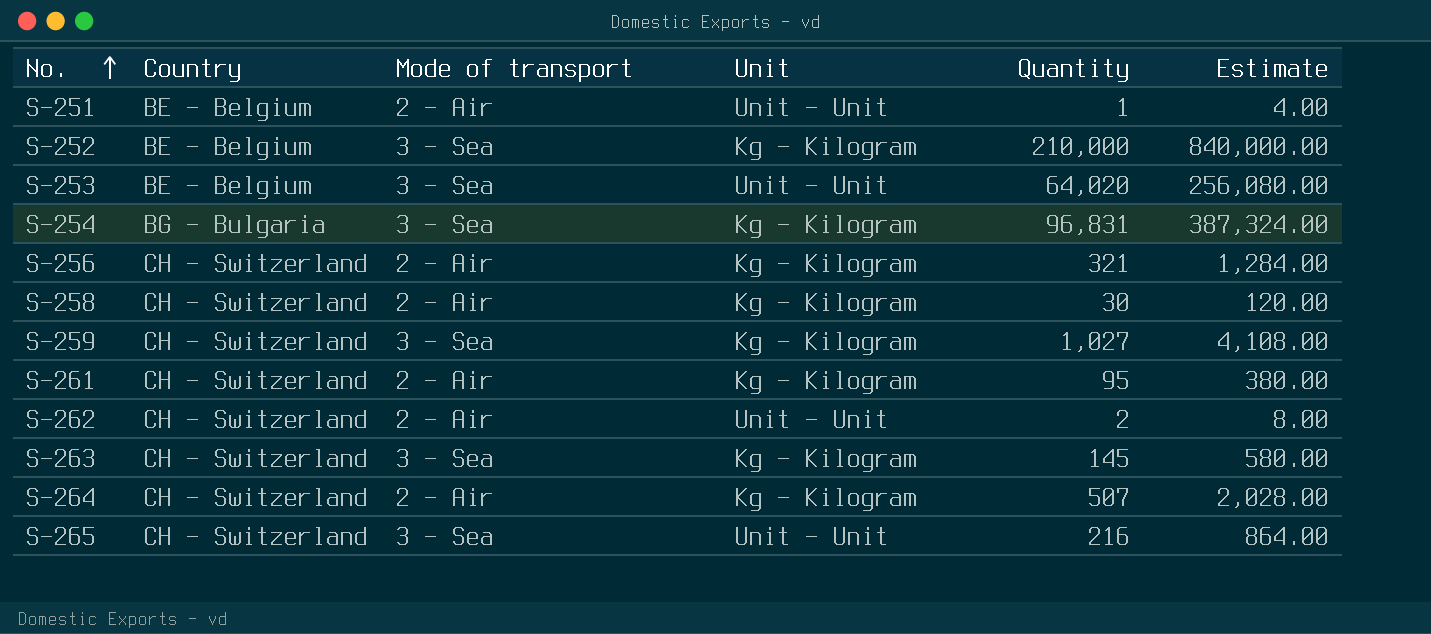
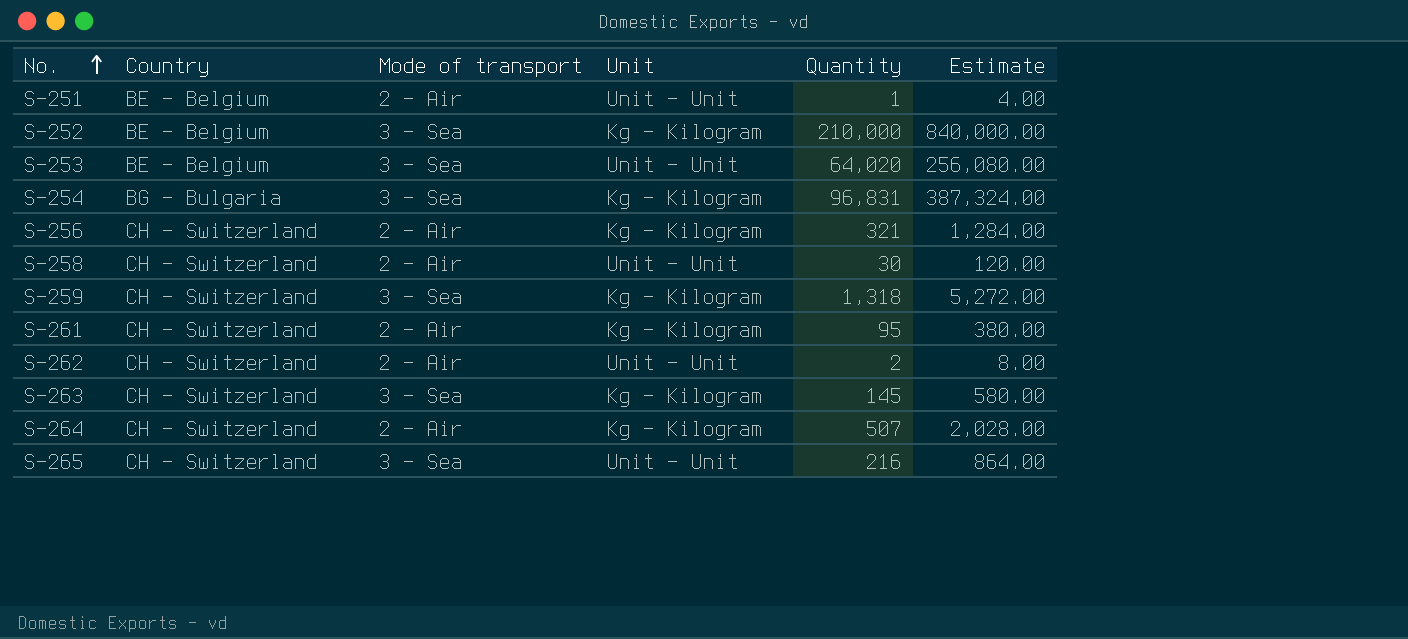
S-258 | Unit: Kg - Kilogram -> Unit - Unit
S-259 | Quantity: 1,027 -> 1,318
S-259 | Estimate: 4,108.00 -> 5,272.00

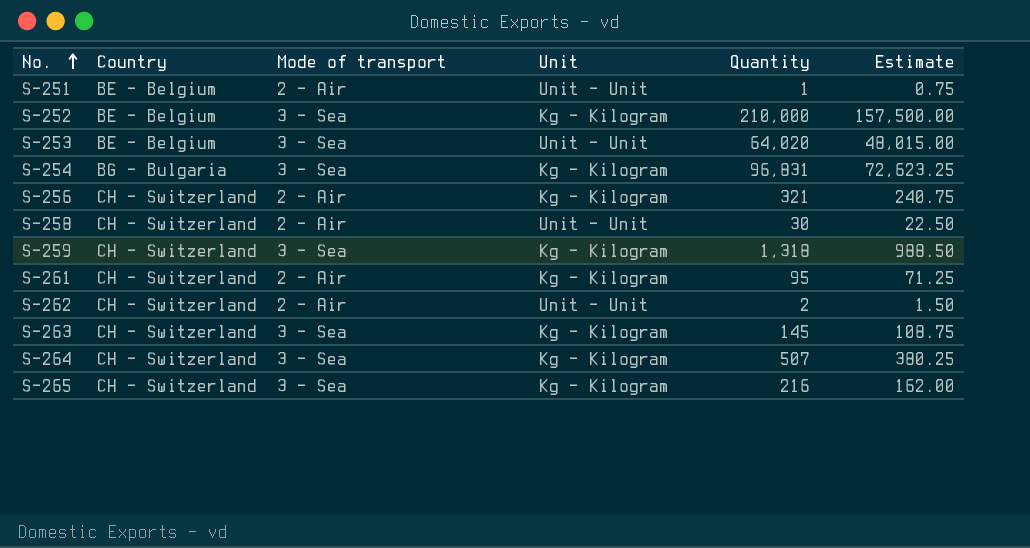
column Estimate | formula: [Quantity] * 4 -> [Quantity] * 0.75
S-264 | Mode of transport: 2 - Air -> 3 - Sea
S-265 | Unit: Unit - Unit -> Kg - Kilogram

